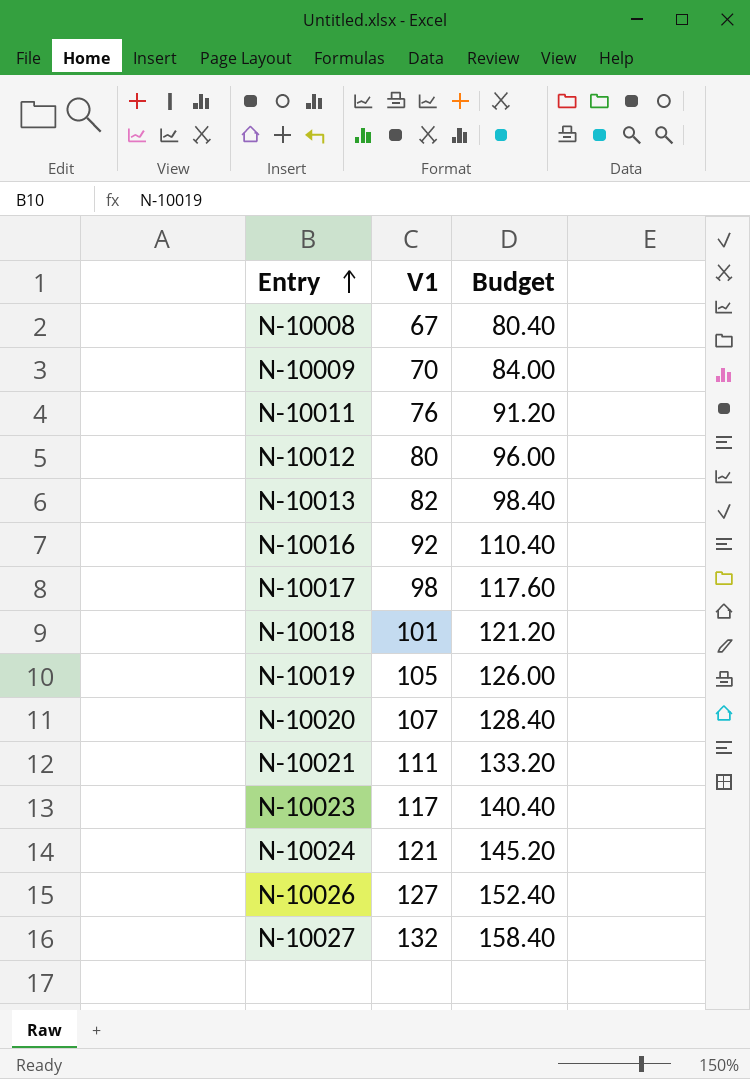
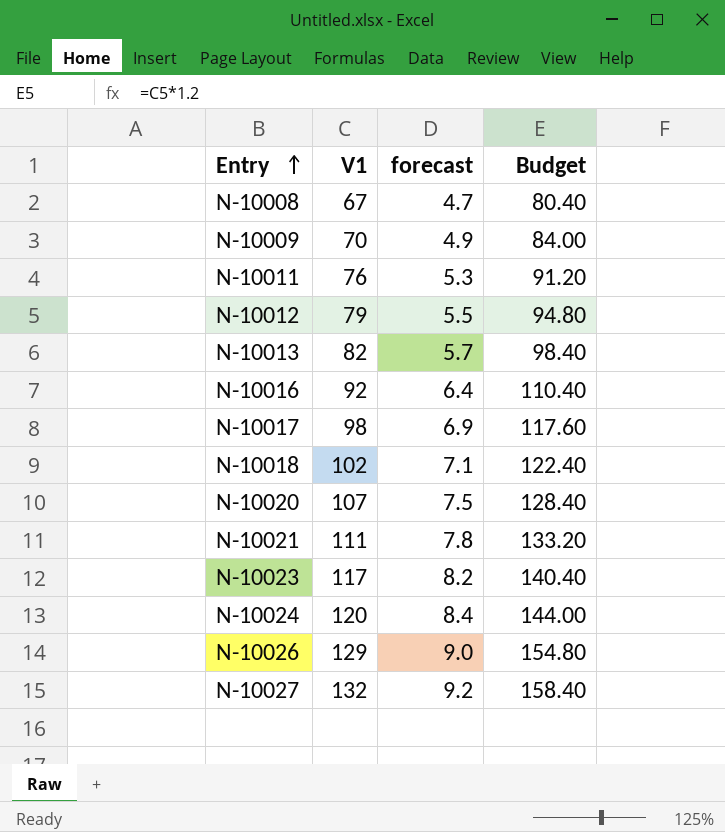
column forecast | formula: none -> [V1] * 0.07
row N-10019: 105 | 126.00 -> none
N-10012 | V1: 80 -> 79
N-10012 | Budget: 96.00 -> 94.80
N-10018 | V1: 101 -> 102
N-10018 | Budget: 121.20 -> 122.40
N-10024 | V1: 121 -> 120
N-10024 | Budget: 145.20 -> 144.00
N-10026 | V1: 127 -> 129
N-10026 | Budget: 152.40 -> 154.80

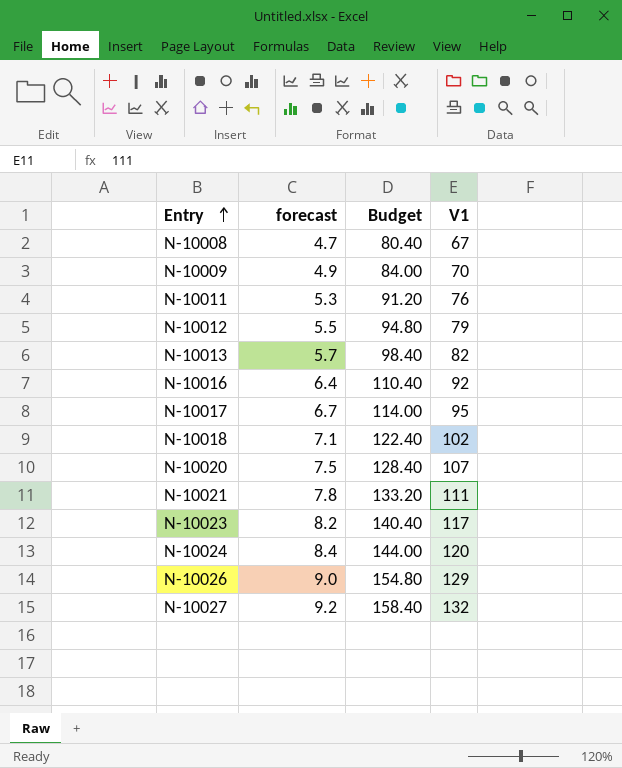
column V1 | position: 2 -> 4
N-10017 | forecast: 6.9 -> 6.7
N-10017 | Budget: 117.60 -> 114.00
N-10017 | V1: 98 -> 95

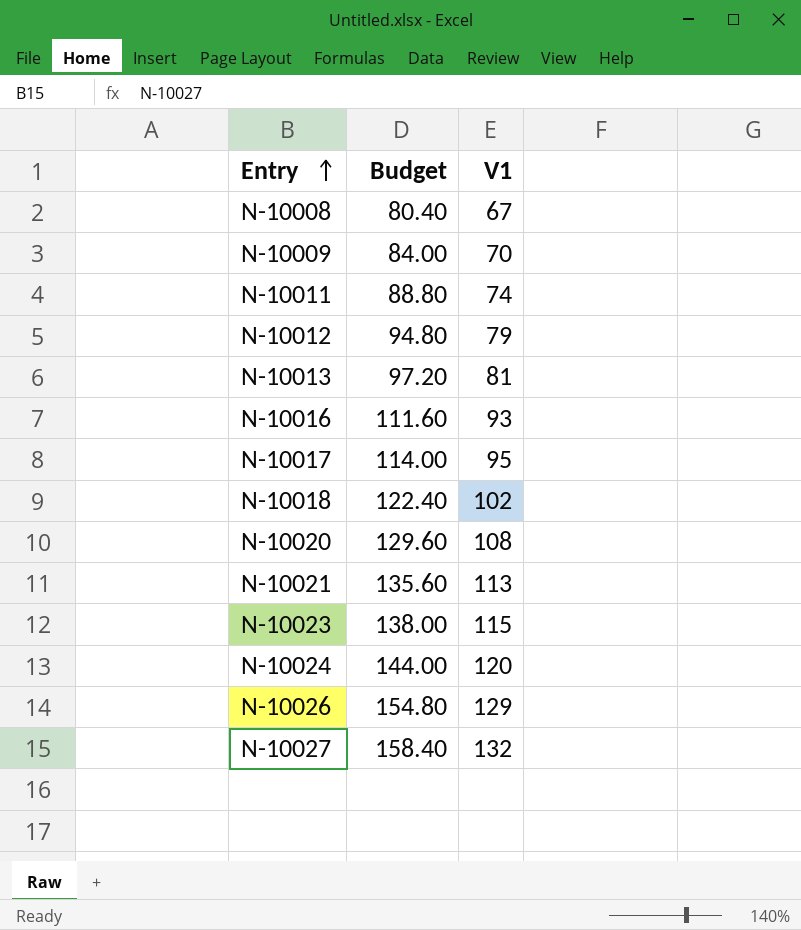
column forecast | formula: [V1] * 0.07 -> none
N-10011 | Budget: 91.20 -> 88.80
N-10011 | V1: 76 -> 74
N-10013 | Budget: 98.40 -> 97.20
N-10013 | V1: 82 -> 81
N-10016 | Budget: 110.40 -> 111.60
N-10016 | V1: 92 -> 93
N-10020 | Budget: 128.40 -> 129.60
N-10020 | V1: 107 -> 108
N-10021 | Budget: 133.20 -> 135.60
N-10021 | V1: 111 -> 113
N-10023 | Budget: 140.40 -> 138.00
N-10023 | V1: 117 -> 115

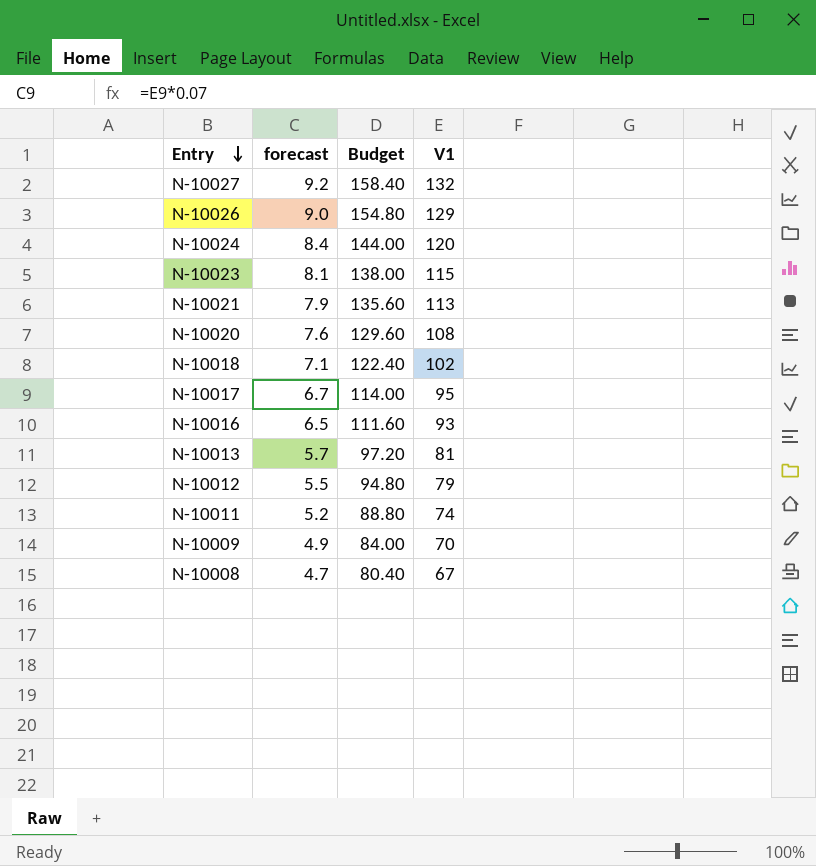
row order: Entry ascending -> Entry descending
column forecast | formula: none -> [V1] * 0.07

